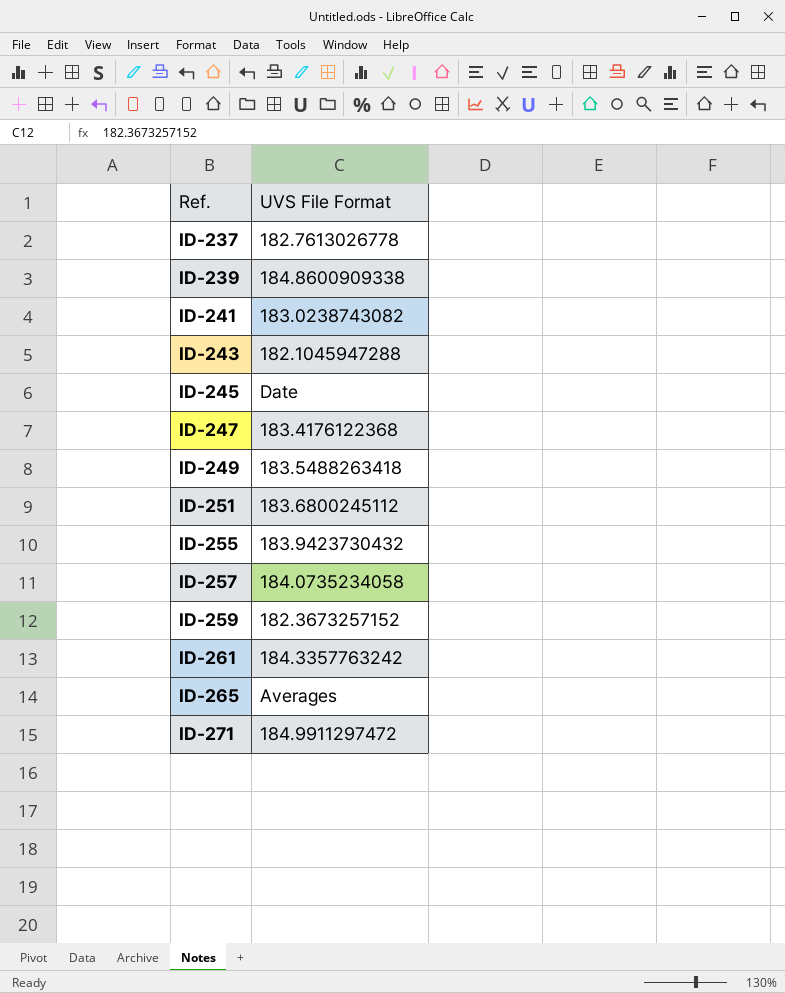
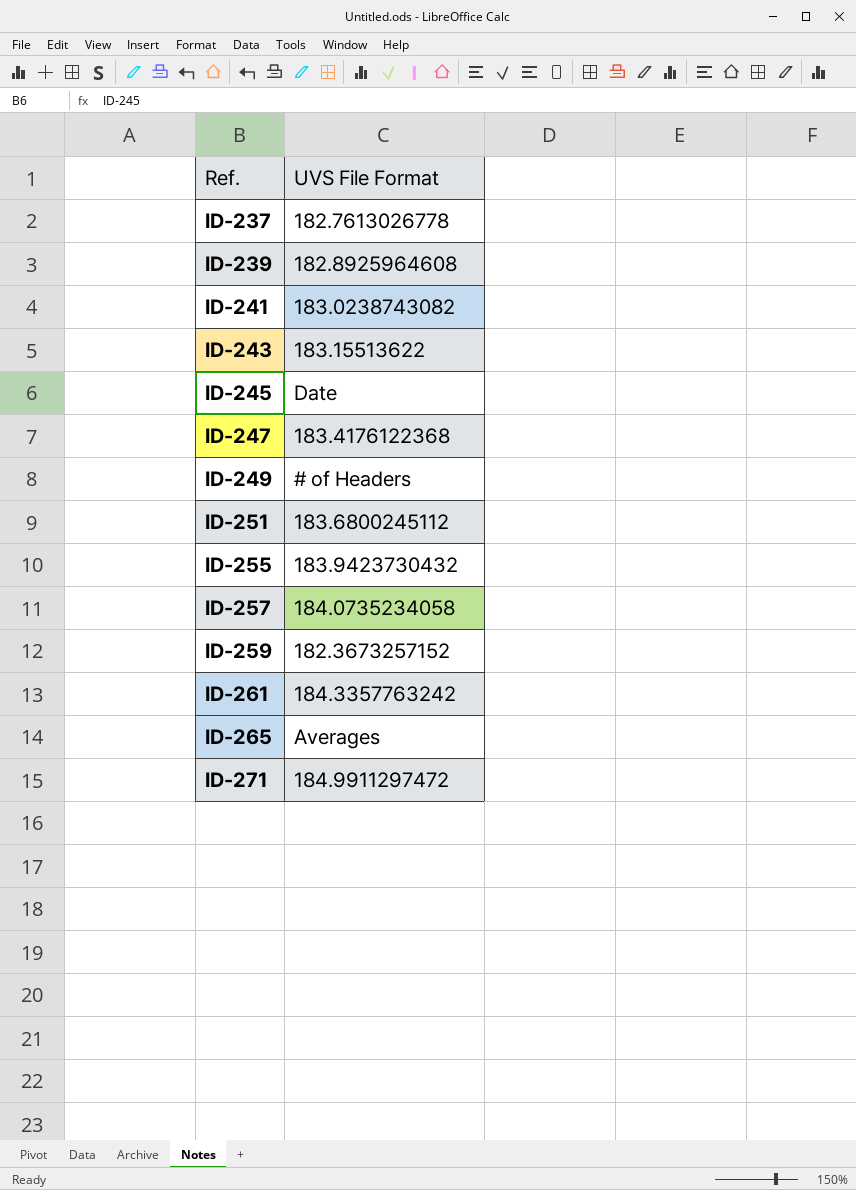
ID-239 | UVS File Format: 184.8600909338 -> 182.8925964608
ID-243 | UVS File Format: 182.1045947288 -> 183.15513622
ID-249 | UVS File Format: 183.5488263418 -> # of Headers

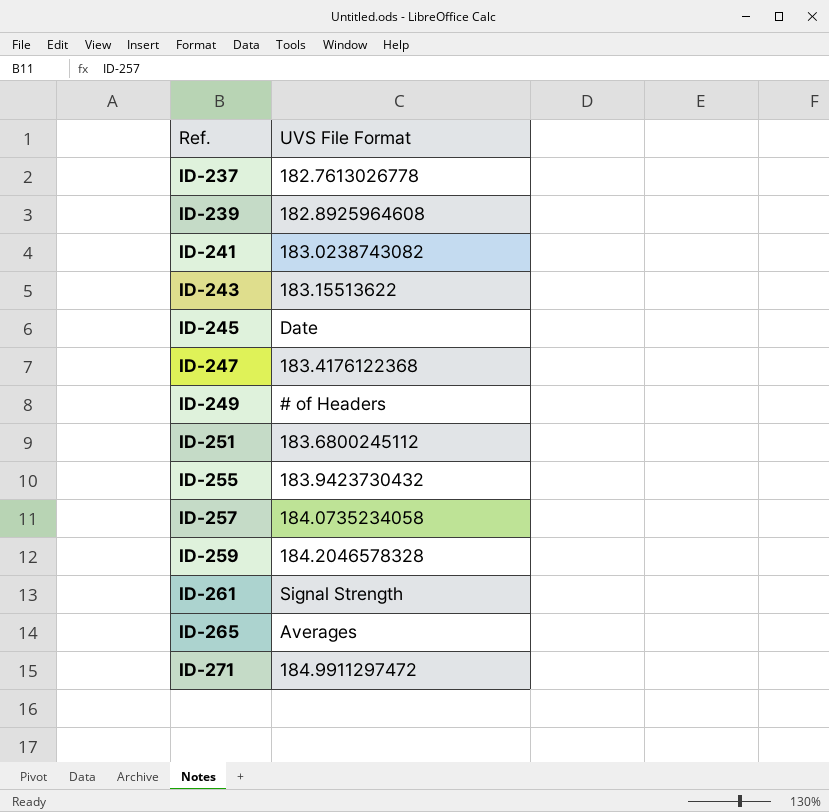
ID-259 | UVS File Format: 182.3673257152 -> 184.2046578328
ID-261 | UVS File Format: 184.3357763242 -> Signal Strength

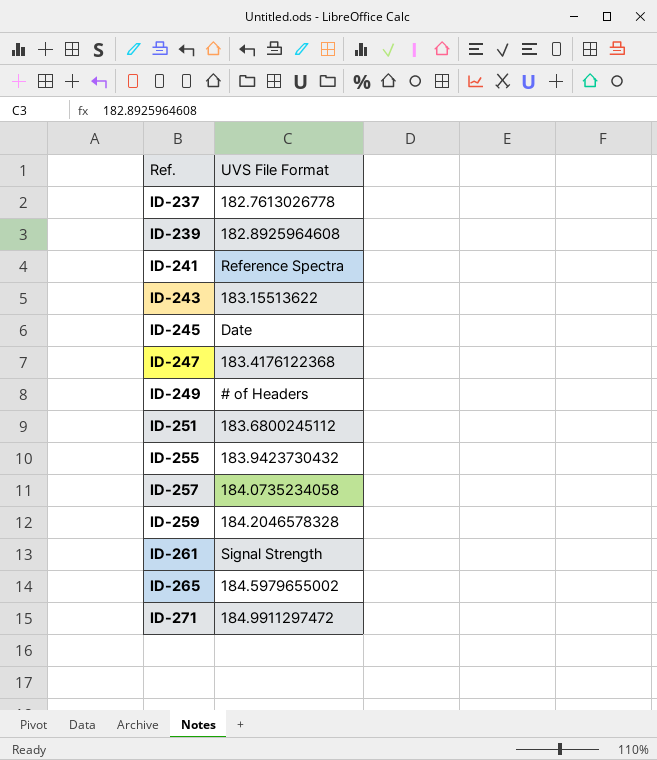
ID-241 | UVS File Format: 183.0238743082 -> Reference Spectra
ID-265 | UVS File Format: Averages -> 184.5979655002

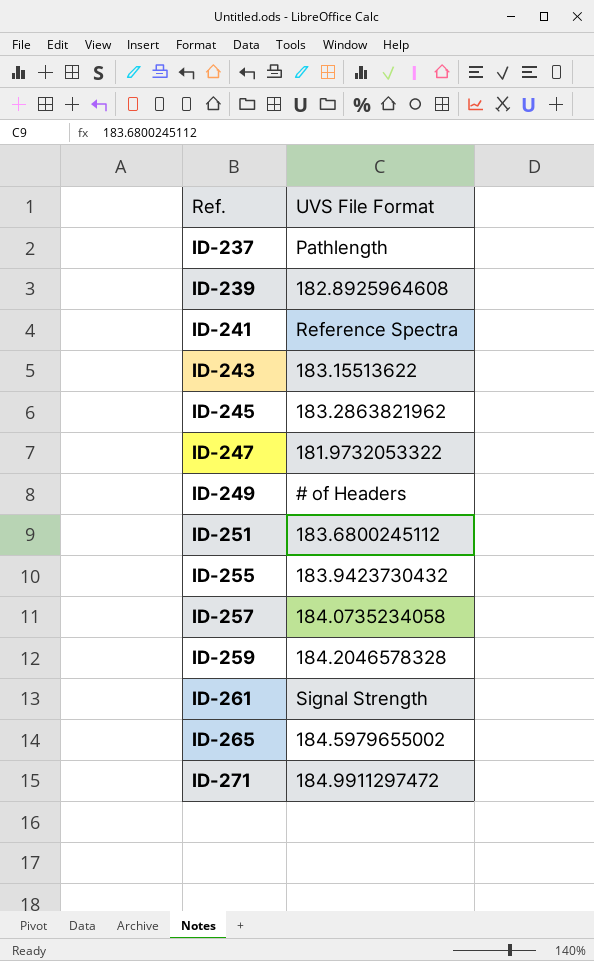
ID-237 | UVS File Format: 182.7613026778 -> Pathlength
ID-245 | UVS File Format: Date -> 183.2863821962
ID-247 | UVS File Format: 183.4176122368 -> 181.9732053322

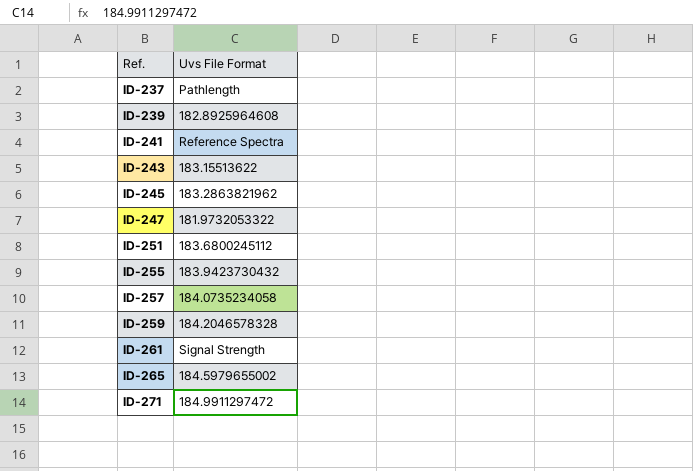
column name: UVS File Format -> Uvs File Format
row ID-249: # of Headers -> none

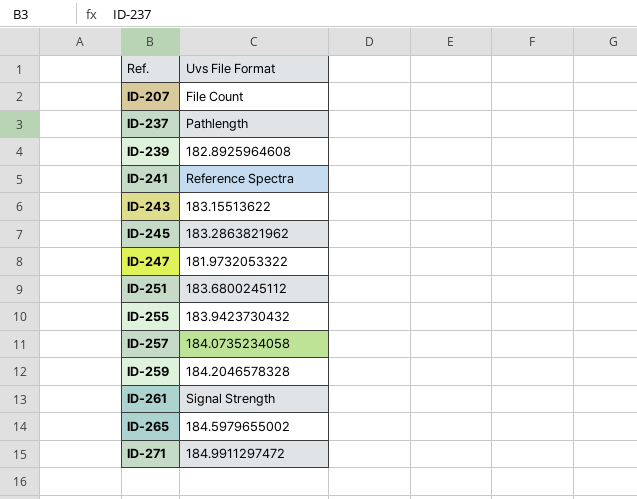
row ID-207: none -> File Count

